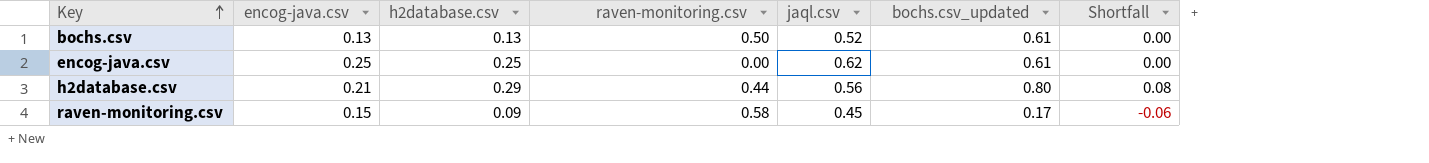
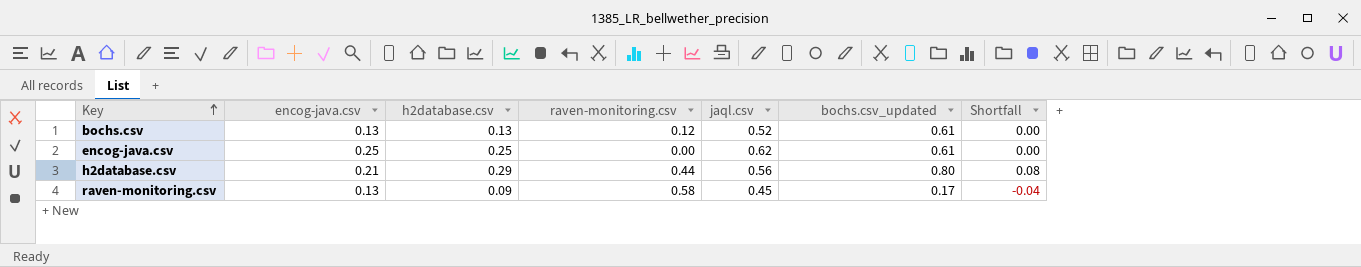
bochs.csv | raven-monitoring.csv: 0.50 -> 0.12
raven-monitoring.csv | encog-java.csv: 0.15 -> 0.13
raven-monitoring.csv | Shortfall: -0.06 -> -0.04

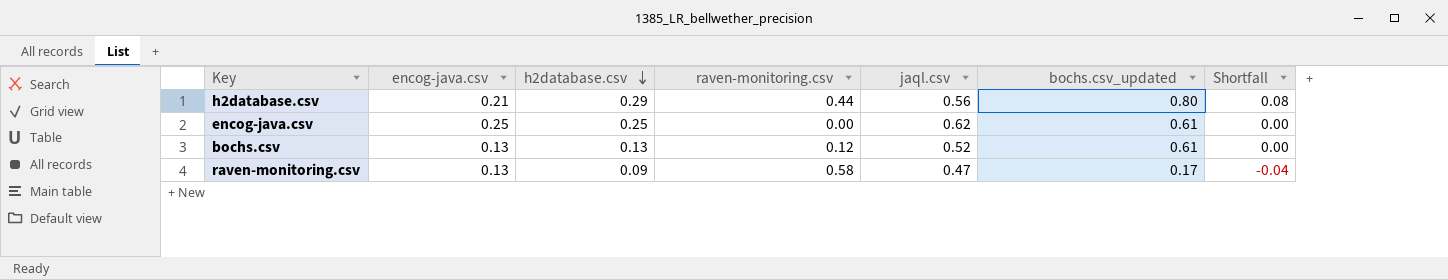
row order: Key ascending -> h2database.csv descending
raven-monitoring.csv | jaql.csv: 0.45 -> 0.47

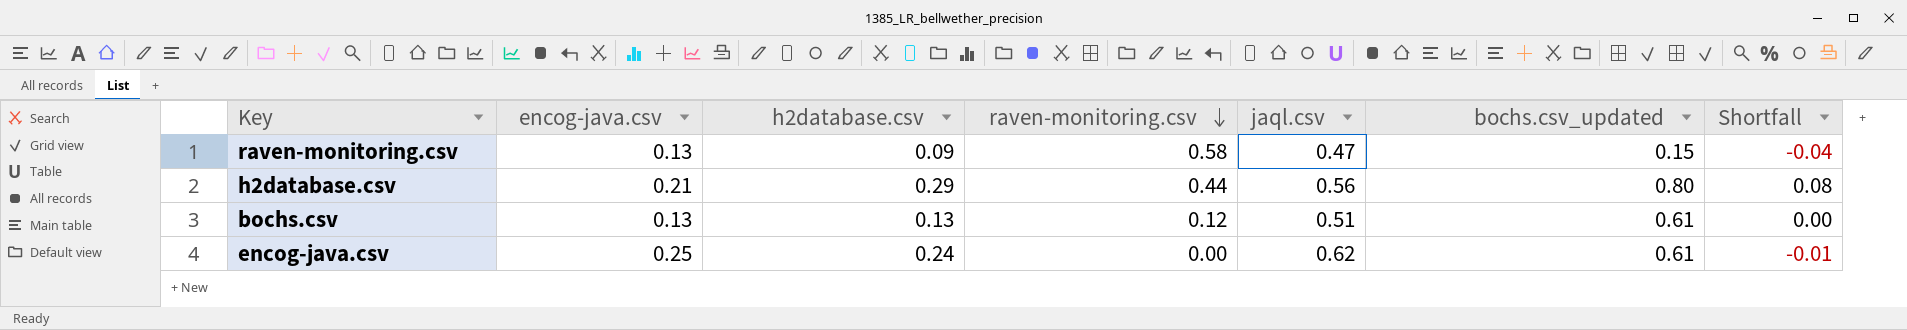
row order: h2database.csv descending -> raven-monitoring.csv descending
raven-monitoring.csv | bochs.csv_updated: 0.17 -> 0.15
bochs.csv | jaql.csv: 0.52 -> 0.51
encog-java.csv | h2database.csv: 0.25 -> 0.24
encog-java.csv | Shortfall: 0.00 -> -0.01

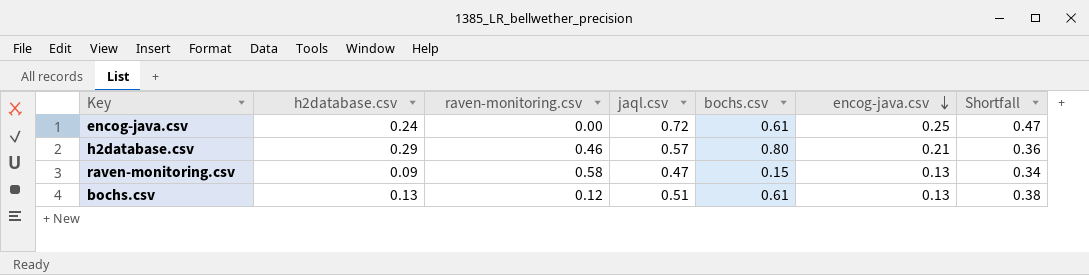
row order: raven-monitoring.csv descending -> encog-java.csv descending
column name: bochs.csv_updated -> bochs.csv
column encog-java.csv | position: 2 -> 6
column Shortfall | formula: [h2database.csv] - [encog-java.csv] -> [jaql.csv] - [encog-java.csv]
encog-java.csv | jaql.csv: 0.62 -> 0.72
h2database.csv | raven-monitoring.csv: 0.44 -> 0.46
h2database.csv | jaql.csv: 0.56 -> 0.57

